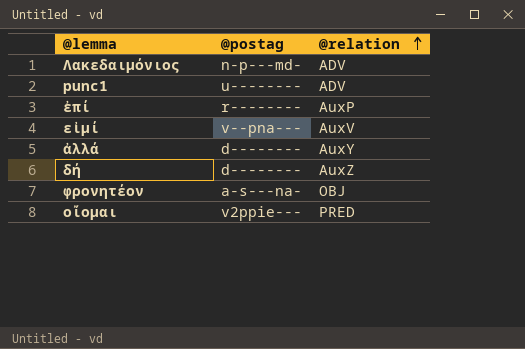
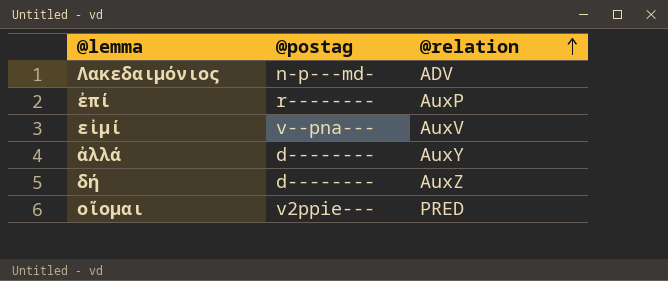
row punc1: u-------- | ADV -> none
row φρονητέον: a-s---na- | OBJ -> none

